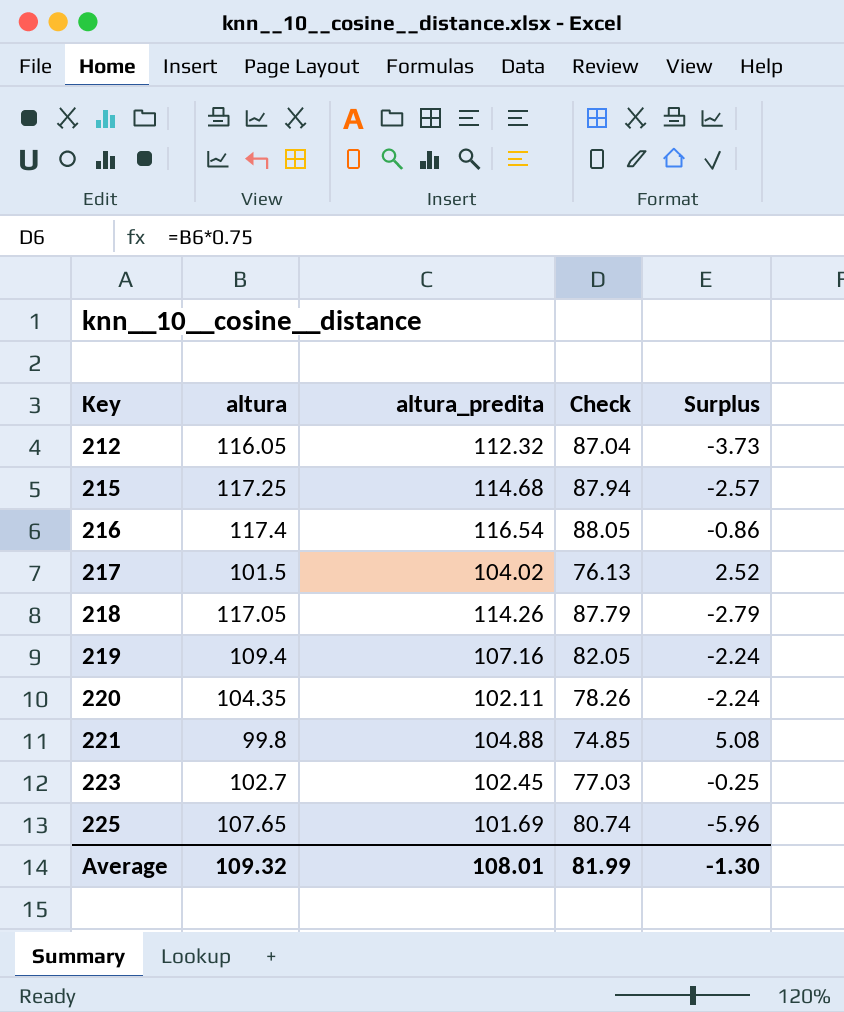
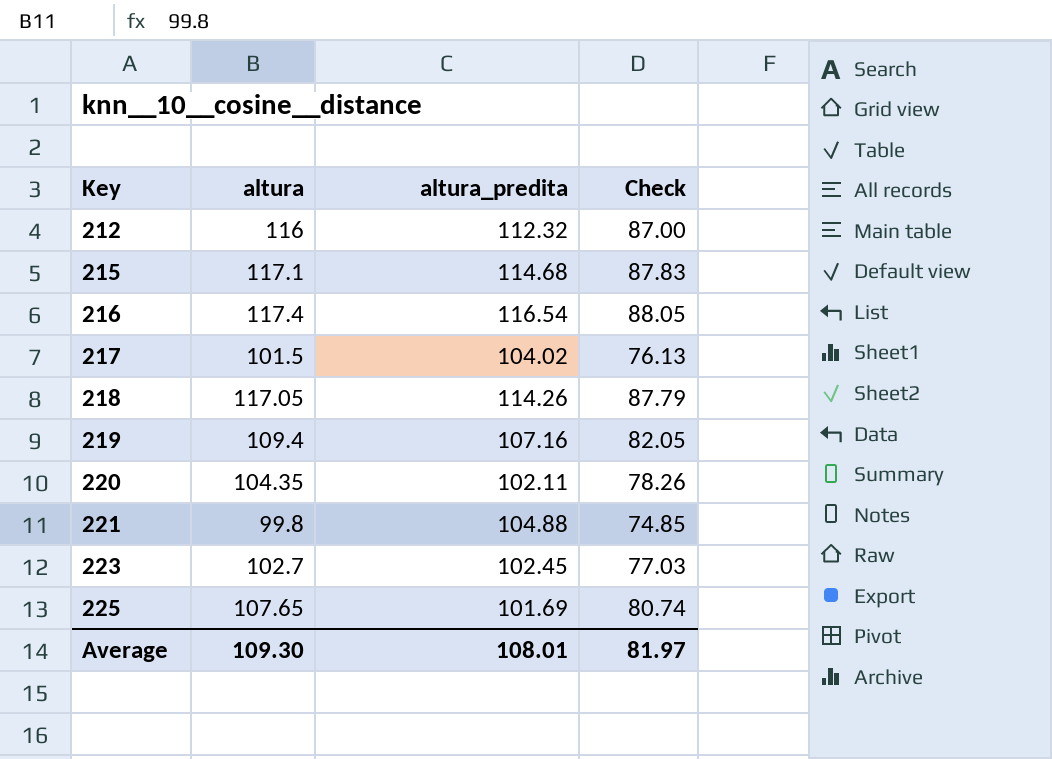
column Surplus | formula: [altura_predita] - [altura] -> none
212 | altura: 116.05 -> 116
212 | Check: 87.04 -> 87.00
215 | altura: 117.25 -> 117.1
215 | Check: 87.94 -> 87.83
Average | altura: 109.32 -> 109.30
Average | Check: 81.99 -> 81.97

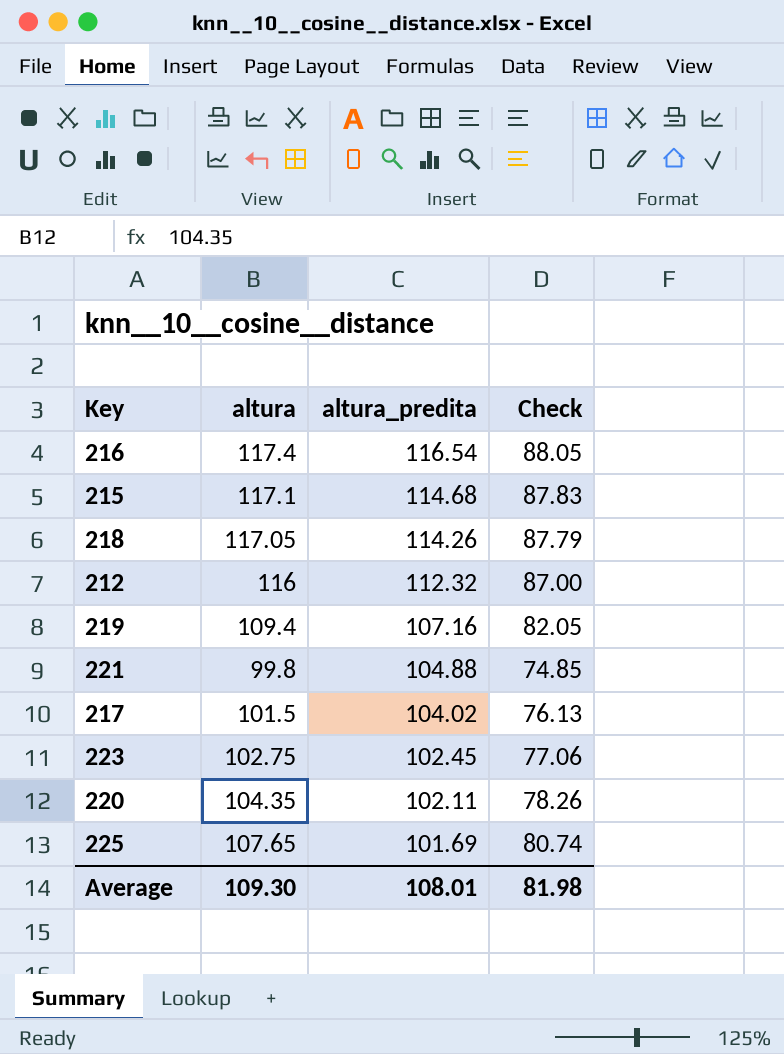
row order: Key ascending -> altura_predita descending
223 | altura: 102.7 -> 102.75
223 | Check: 77.03 -> 77.06
Average | Check: 81.97 -> 81.98

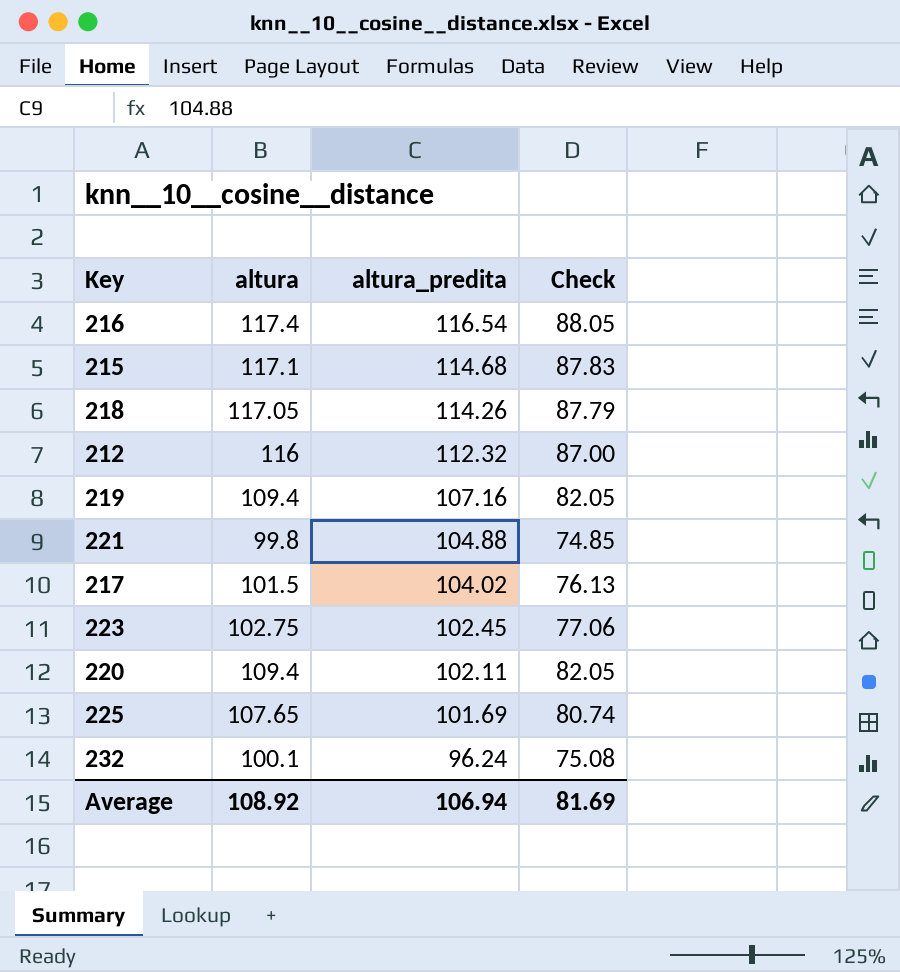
220 | altura: 104.35 -> 109.4
220 | Check: 78.26 -> 82.05
row 232: none -> 100.1 | 96.24 | 75.08
Average | altura: 109.30 -> 108.92
Average | altura_predita: 108.01 -> 106.94
Average | Check: 81.98 -> 81.69

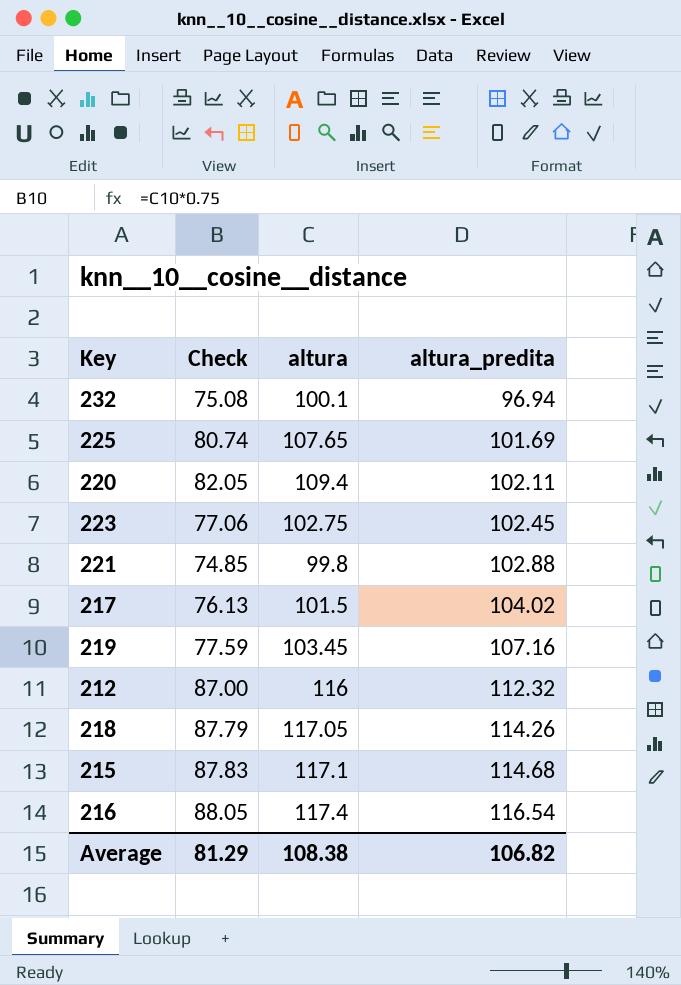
row order: altura_predita descending -> altura_predita ascending
column Check | position: 4 -> 2
232 | altura_predita: 96.24 -> 96.94
221 | altura_predita: 104.88 -> 102.88
219 | Check: 82.05 -> 77.59
219 | altura: 109.4 -> 103.45
Average | Check: 81.69 -> 81.29
Average | altura: 108.92 -> 108.38
Average | altura_predita: 106.94 -> 106.82

